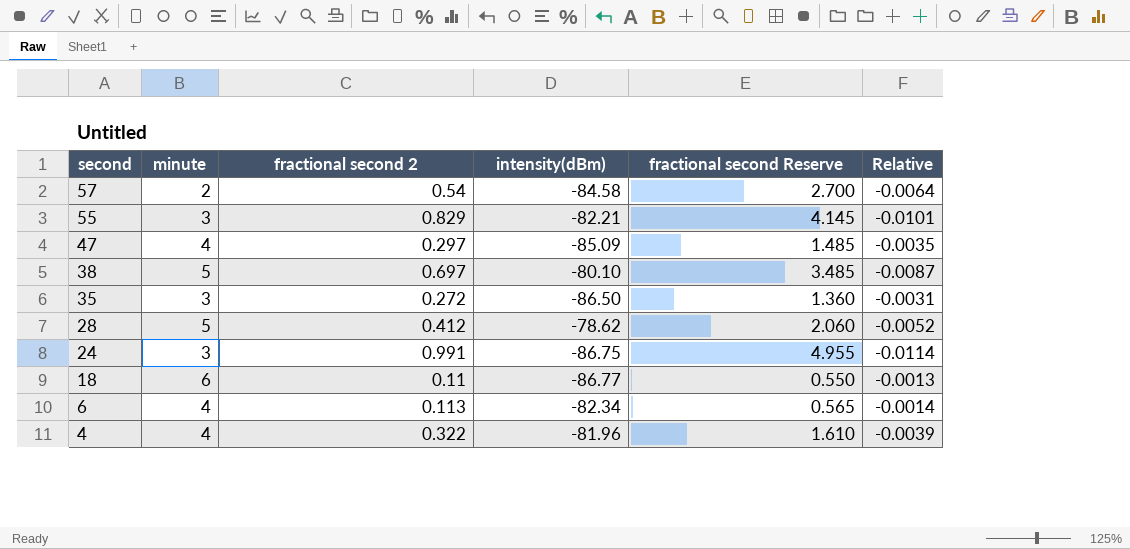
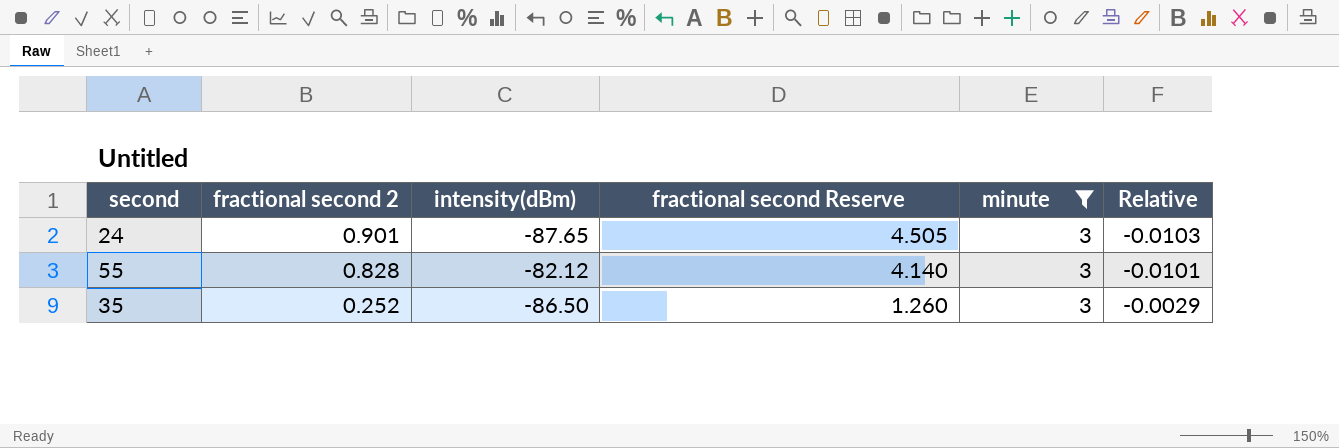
filter: none -> minute = 3
row order: second descending -> fractional second 2 descending
column minute | position: 2 -> 5
24 | fractional second 2: 0.991 -> 0.901
24 | intensity(dBm): -86.75 -> -87.65
24 | fractional second Reserve: 4.955 -> 4.505
24 | Relative: -0.0114 -> -0.0103
55 | fractional second 2: 0.829 -> 0.828
55 | intensity(dBm): -82.21 -> -82.12
55 | fractional second Reserve: 4.145 -> 4.140
35 | fractional second 2: 0.272 -> 0.252
35 | fractional second Reserve: 1.360 -> 1.260
35 | Relative: -0.0031 -> -0.0029

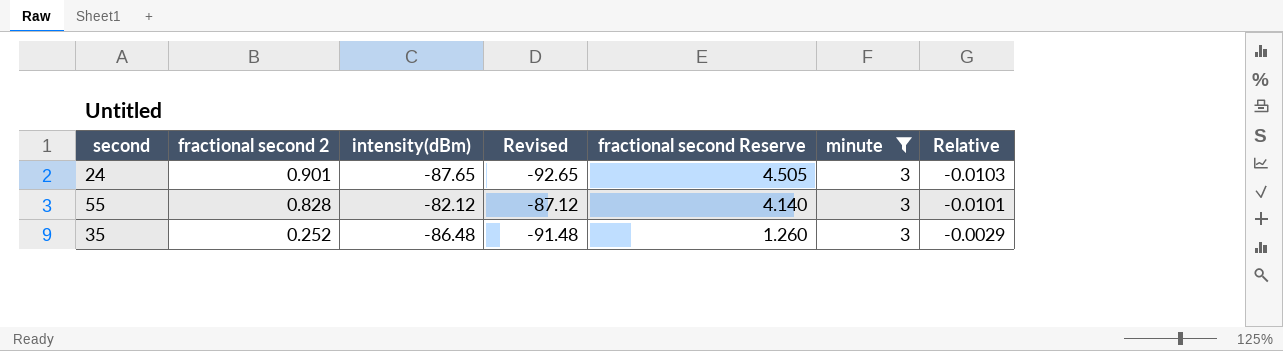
column Revised | formula: none -> [intensity(dBm)] - 5
35 | intensity(dBm): -86.50 -> -86.48

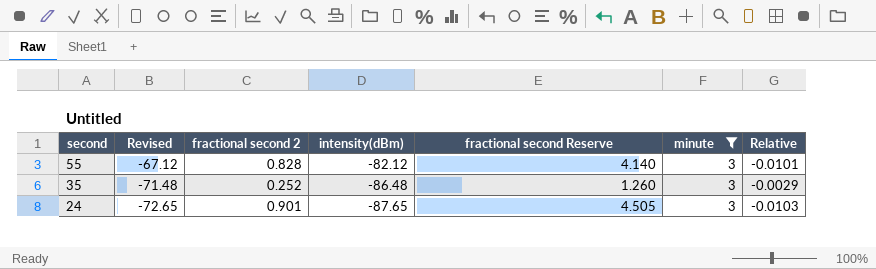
row order: fractional second 2 descending -> second descending
column Revised | formula: [intensity(dBm)] - 5 -> [intensity(dBm)] + 15
column Revised | position: 4 -> 2

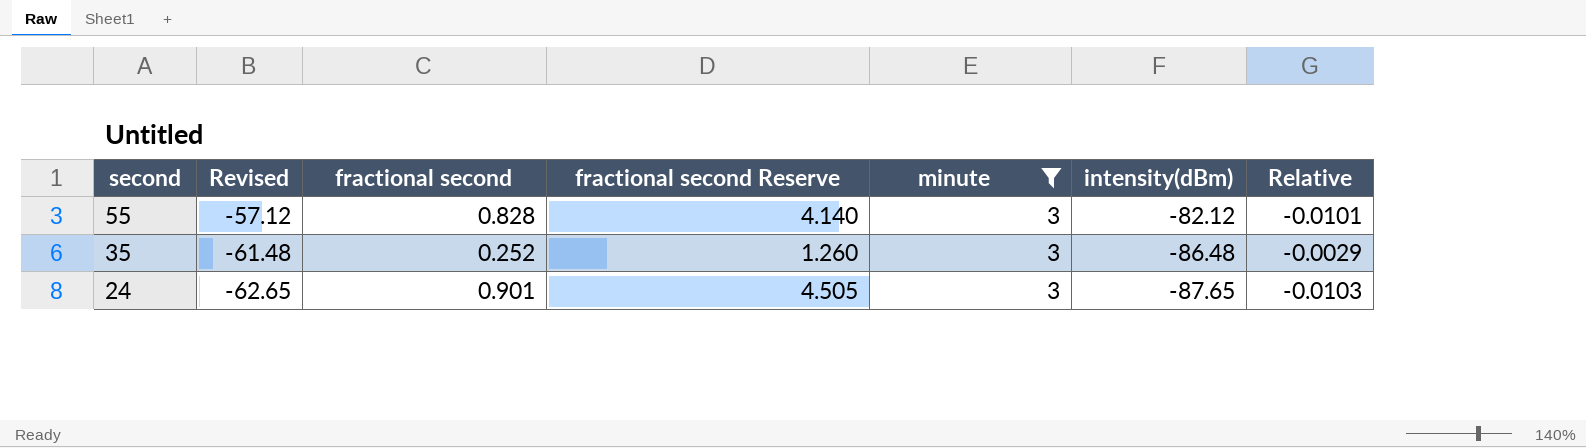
column Revised | formula: [intensity(dBm)] + 15 -> [intensity(dBm)] + 25
column name: fractional second 2 -> fractional second
column intensity(dBm) | position: 4 -> 6

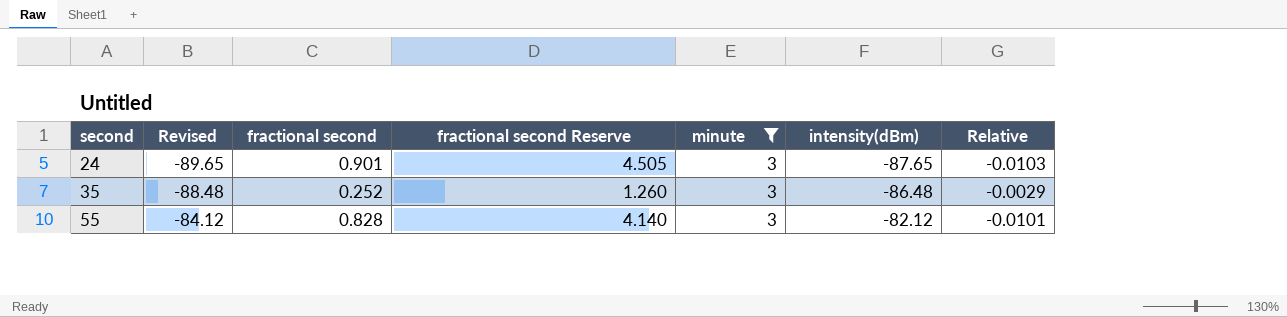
row order: second descending -> second ascending
column Revised | formula: [intensity(dBm)] + 25 -> [intensity(dBm)] - 2

